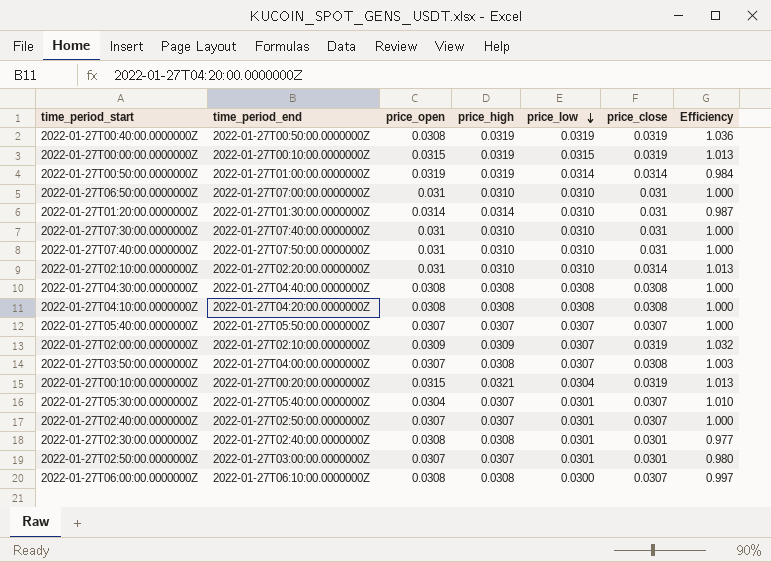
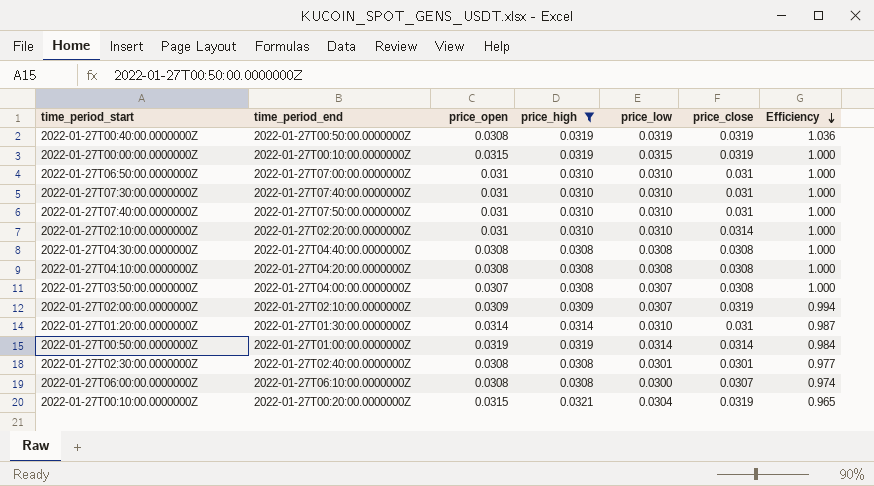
filter: none -> price_high != 0.0307
row order: price_low descending -> Efficiency descending
column Efficiency | formula: [price_close] / [price_open] -> [price_low] / [price_open]

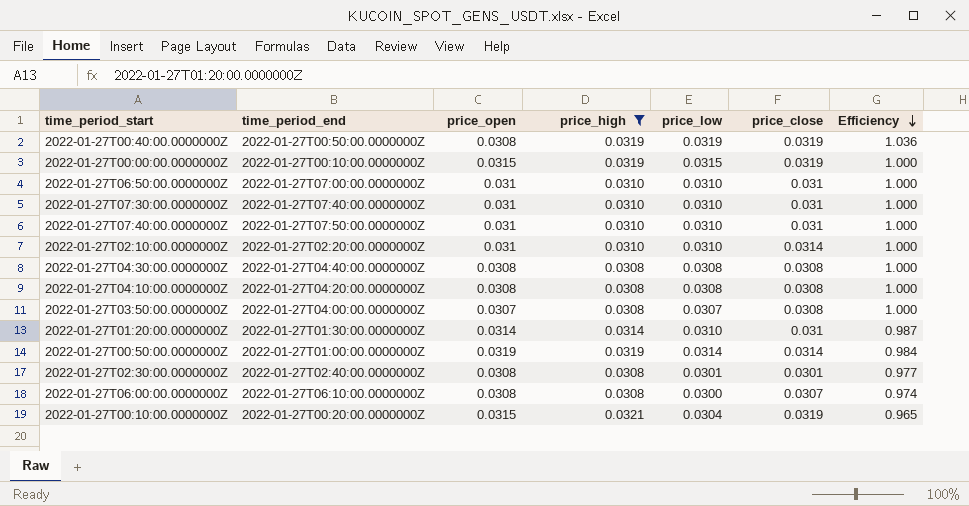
row 2022-01-27T02:00:00.0000000Z: 2022-01-27T02:10:00.0000000Z | 0.0309 | 0.0309 | 0.0307 | 0.0319 | 0.994 -> none

